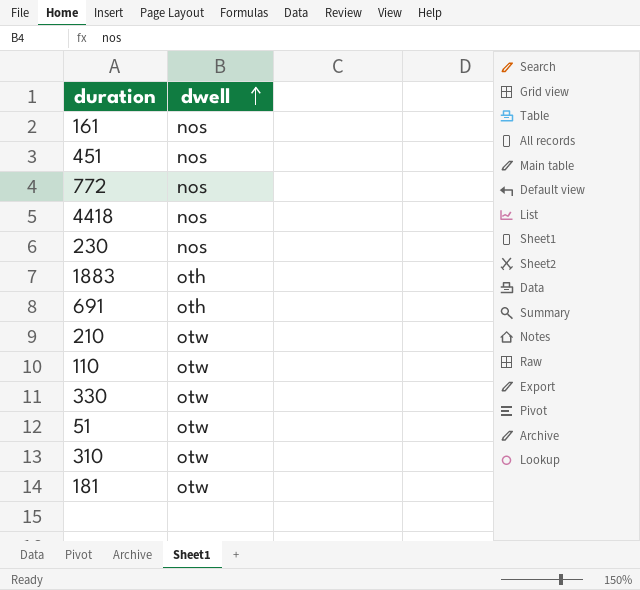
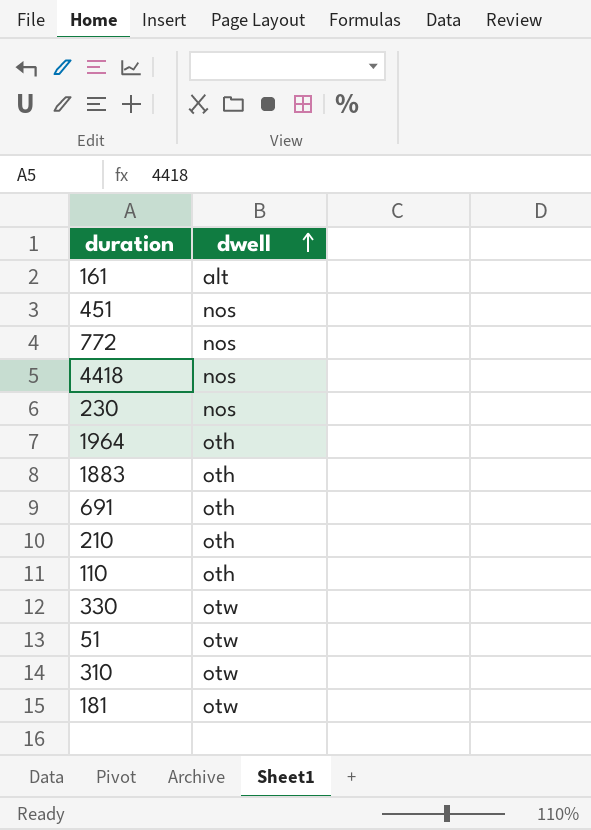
161 | dwell: nos -> alt
row 1964: none -> oth
210 | dwell: otw -> oth
110 | dwell: otw -> oth

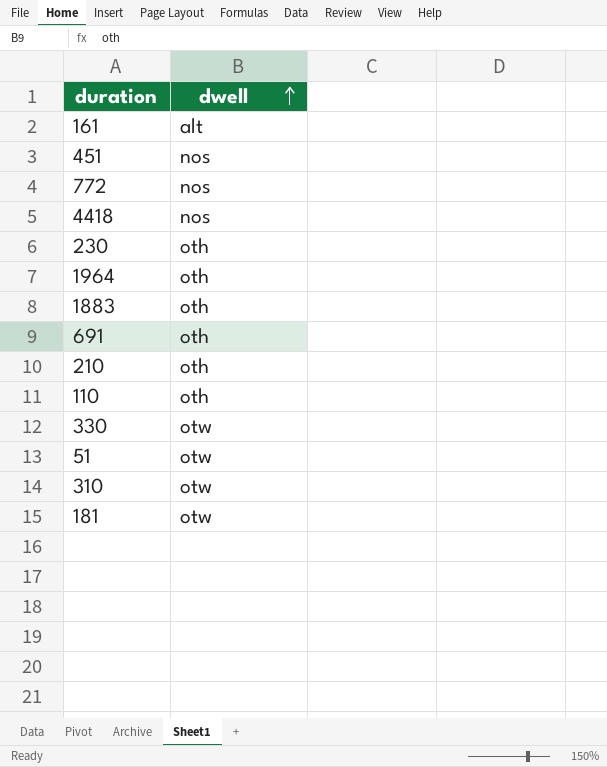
230 | dwell: nos -> oth

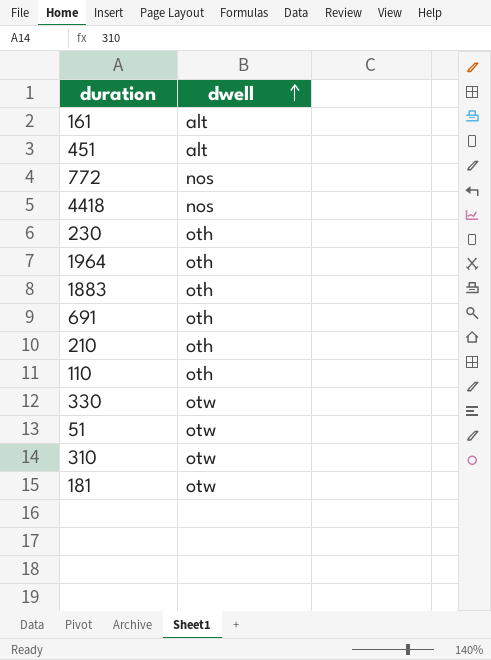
451 | dwell: nos -> alt

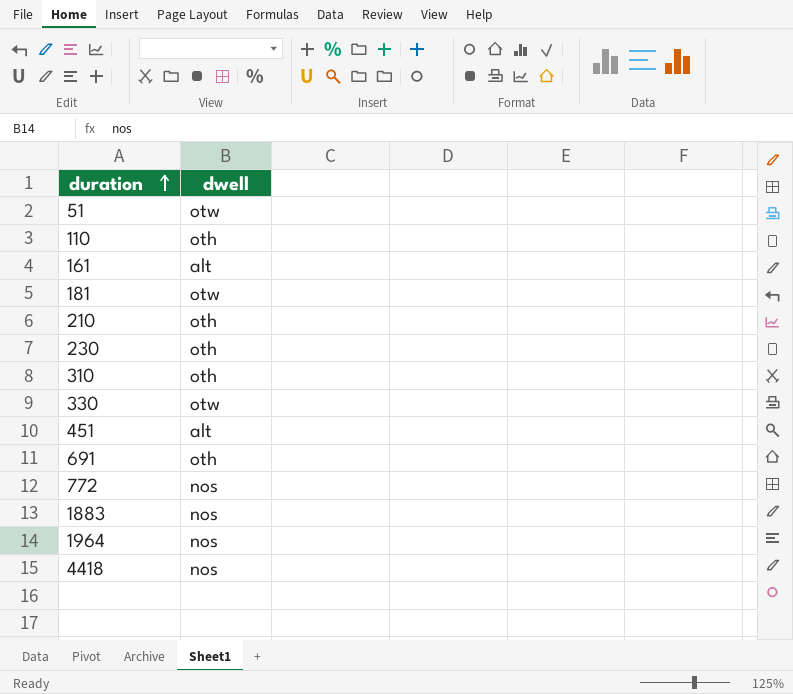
row order: dwell ascending -> duration ascending
310 | dwell: otw -> oth
1883 | dwell: oth -> nos
1964 | dwell: oth -> nos

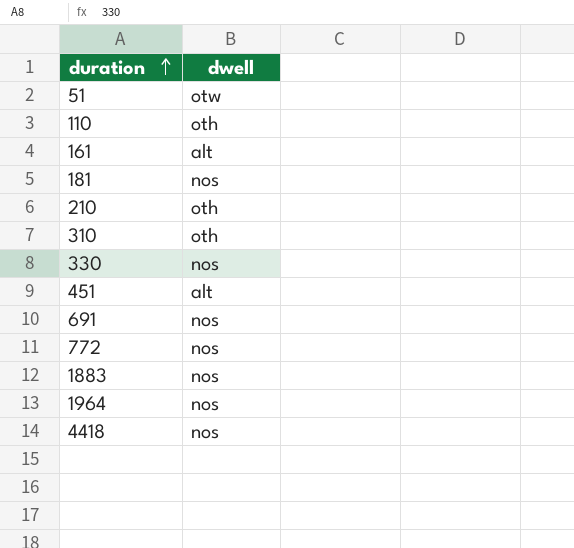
row 230: oth -> none
181 | dwell: otw -> nos
330 | dwell: otw -> nos
691 | dwell: oth -> nos

